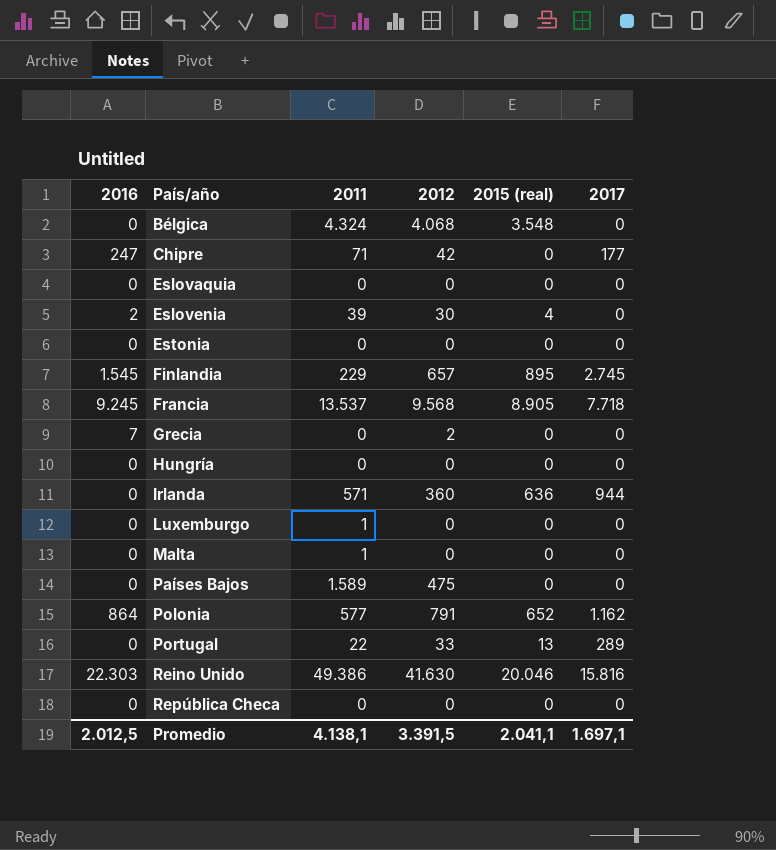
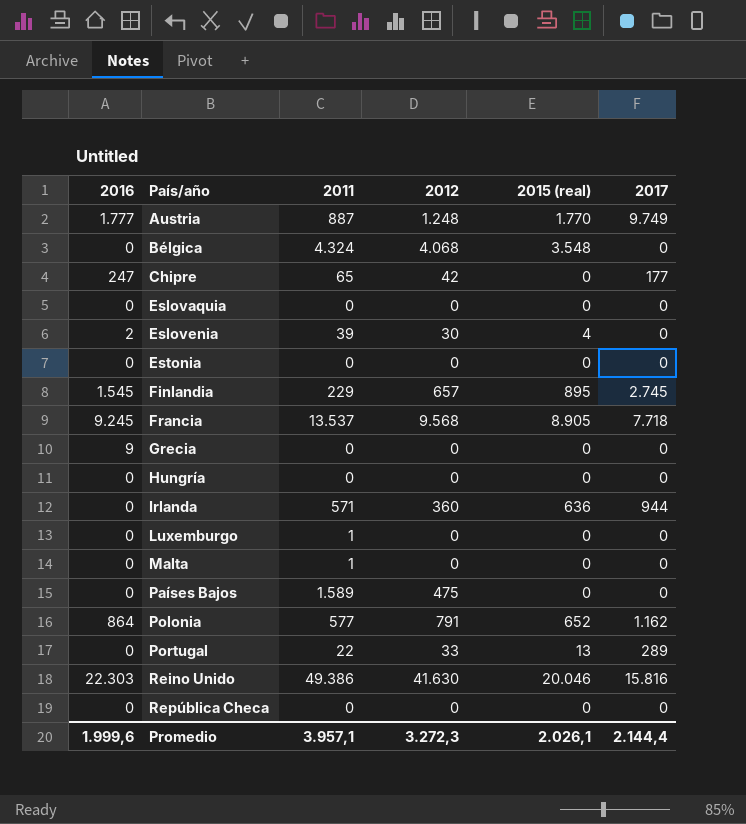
row Austria: none -> 1.777 | 887 | 1.248 | 1.770 | 9.749
Chipre | 2011: 71 -> 65
Grecia | 2016: 7 -> 9
Grecia | 2012: 2 -> 0
Promedio | 2016: 2.012,5 -> 1.999,6
Promedio | 2011: 4.138,1 -> 3.957,1
Promedio | 2012: 3.391,5 -> 3.272,3
Promedio | 2015 (real): 2.041,1 -> 2.026,1
Promedio | 2017: 1.697,1 -> 2.144,4

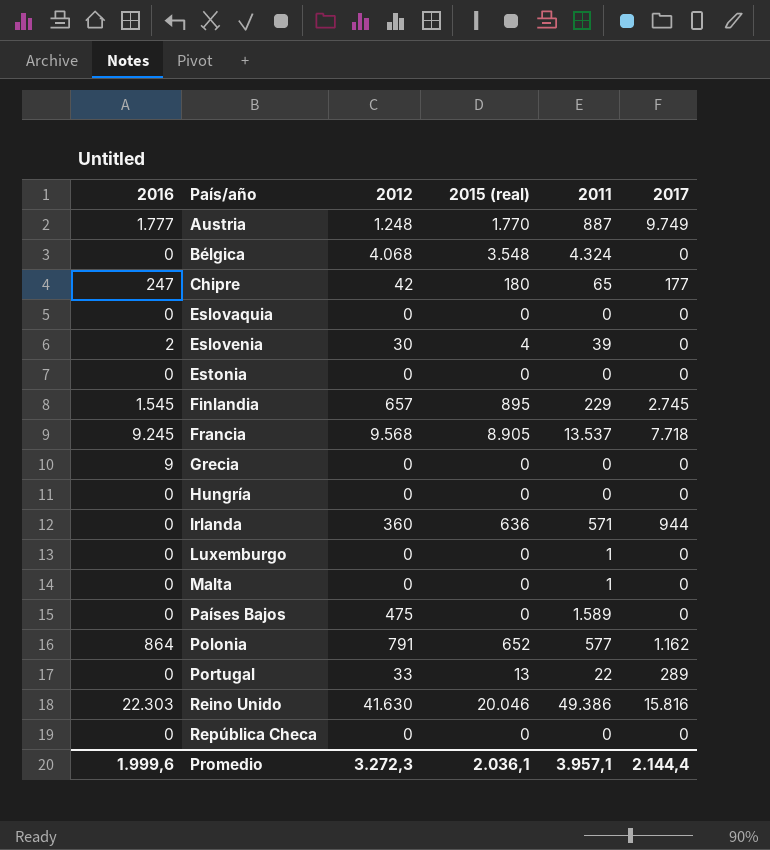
column 2011 | position: 3 -> 5
Chipre | 2015 (real): 0 -> 180
Promedio | 2015 (real): 2.026,1 -> 2.036,1

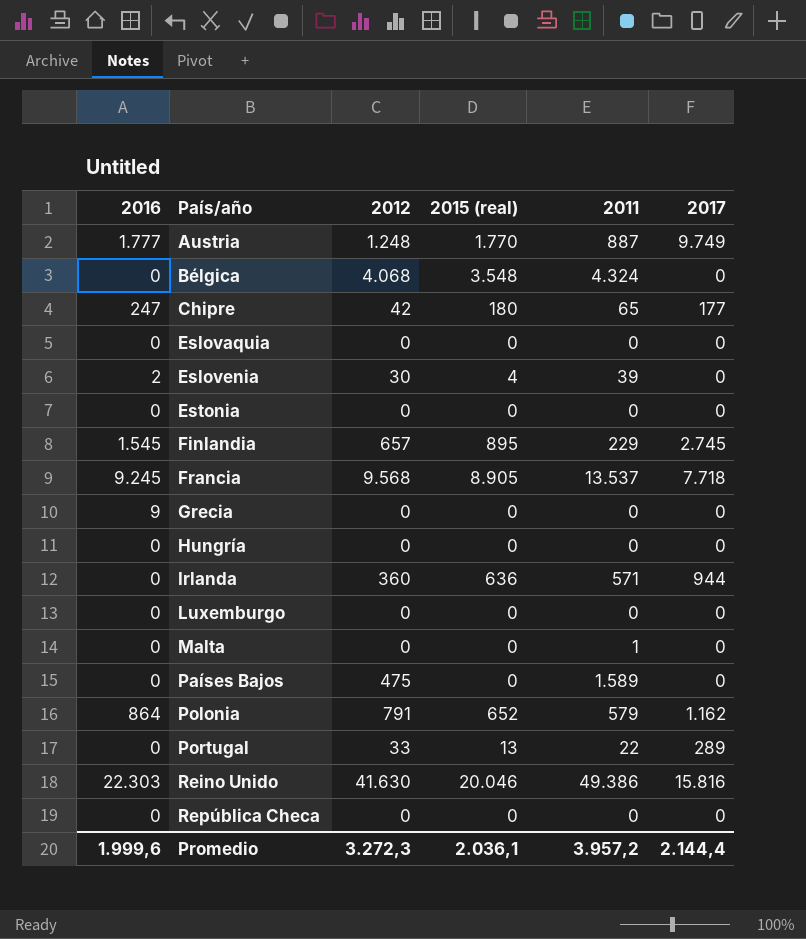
Luxemburgo | 2011: 1 -> 0
Polonia | 2011: 577 -> 579
Promedio | 2011: 3.957,1 -> 3.957,2

